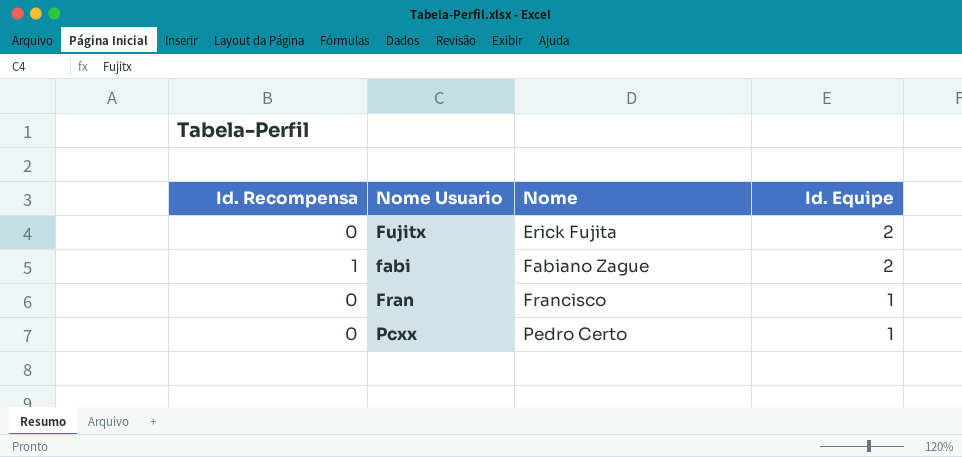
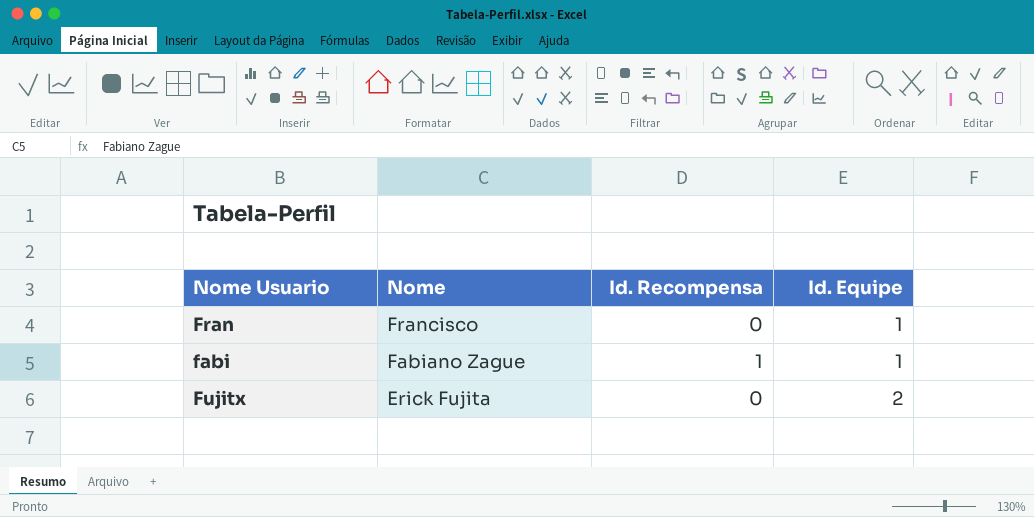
row order: Nome ascending -> Nome descending
column Id. Recompensa | position: 1 -> 3
row Pcxx: 0 | Pedro Certo | 1 -> none
fabi | Id. Equipe: 2 -> 1

